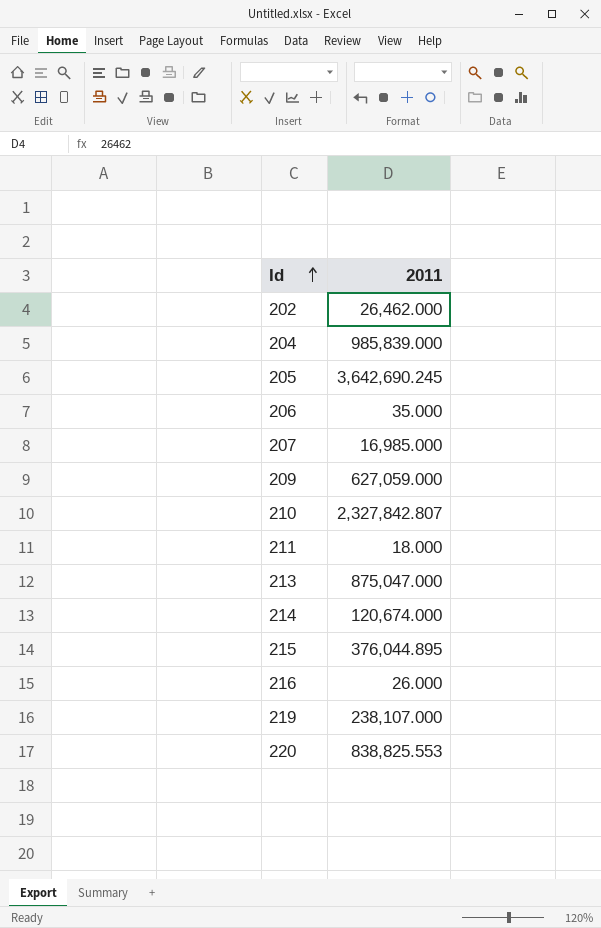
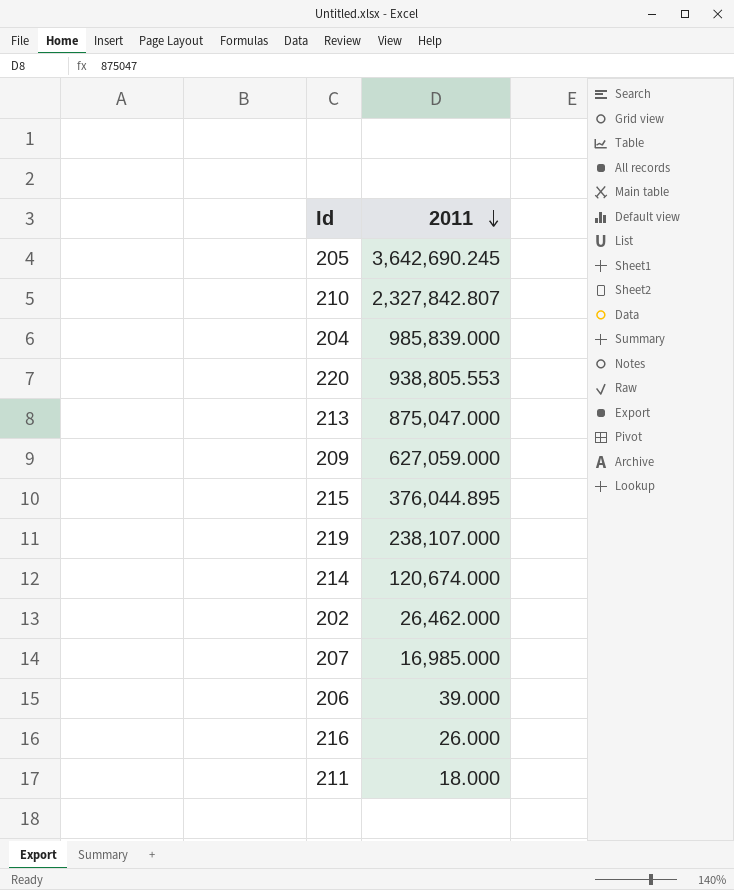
row order: Id ascending -> 2011 descending
220 | 2011: 838,825.553 -> 938,805.553
206 | 2011: 35.000 -> 39.000

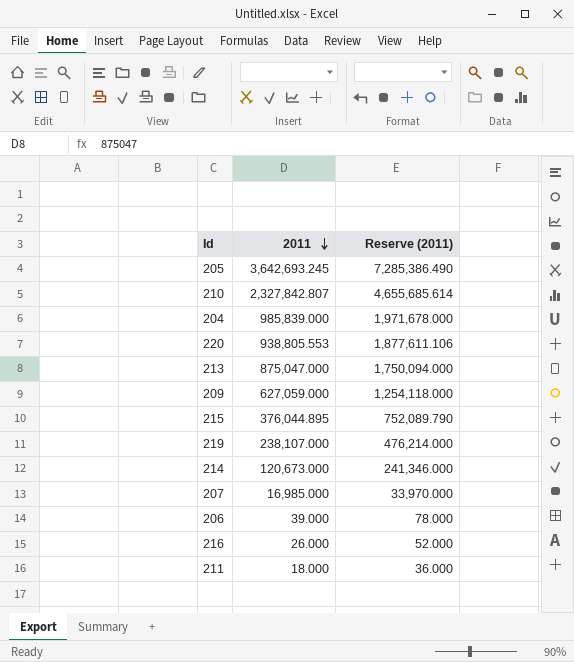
column Reserve (2011) | formula: none -> [2011] * 2
row 202: 26,462.000 -> none
205 | 2011: 3,642,690.245 -> 3,642,693.245
214 | 2011: 120,674.000 -> 120,673.000

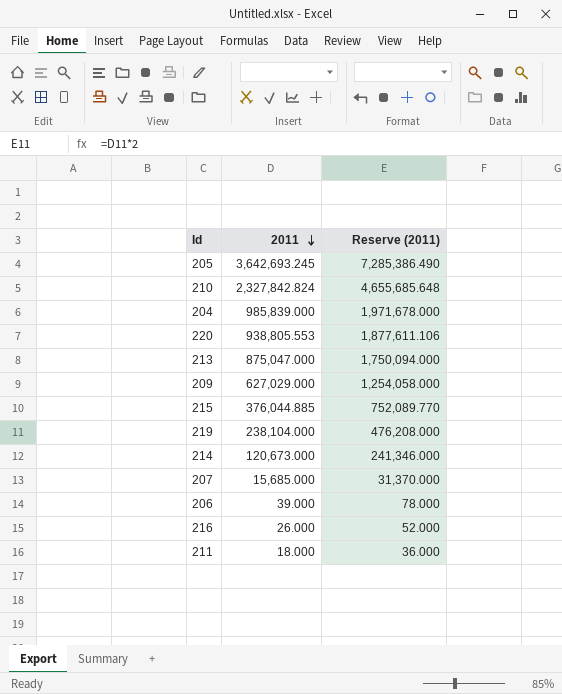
210 | 2011: 2,327,842.807 -> 2,327,842.824
210 | Reserve (2011): 4,655,685.614 -> 4,655,685.648
209 | 2011: 627,059.000 -> 627,029.000
209 | Reserve (2011): 1,254,118.000 -> 1,254,058.000
215 | 2011: 376,044.895 -> 376,044.885
215 | Reserve (2011): 752,089.790 -> 752,089.770
219 | 2011: 238,107.000 -> 238,104.000
219 | Reserve (2011): 476,214.000 -> 476,208.000
207 | 2011: 16,985.000 -> 15,685.000
207 | Reserve (2011): 33,970.000 -> 31,370.000

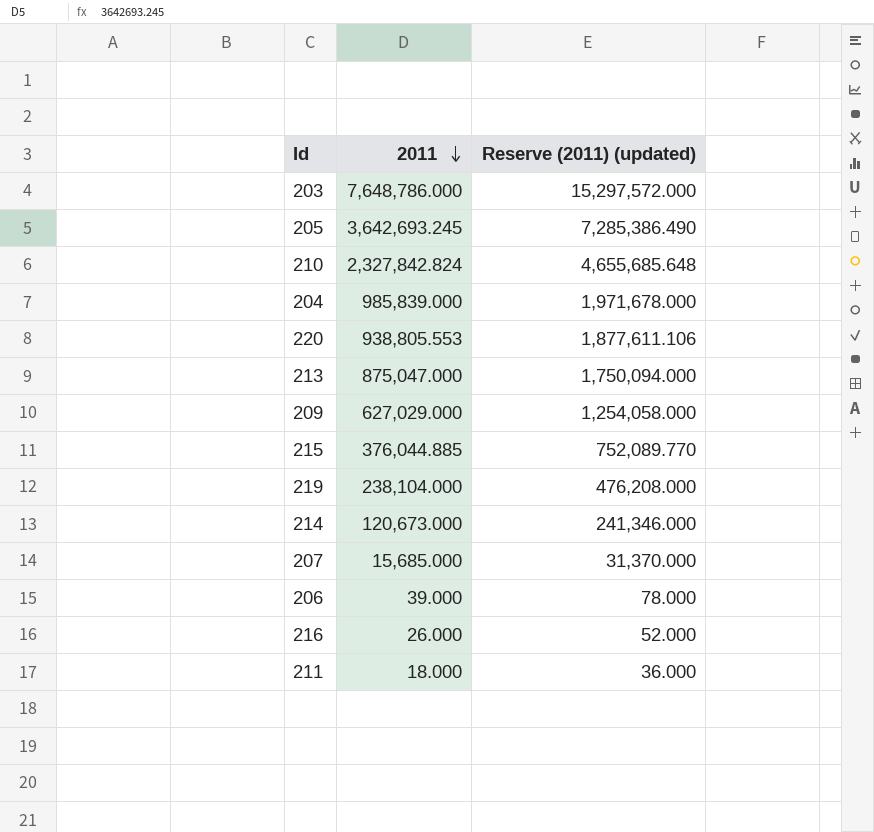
column name: Reserve (2011) -> Reserve (2011) (updated)
row 203: none -> 7,648,786.000 | 15,297,572.000

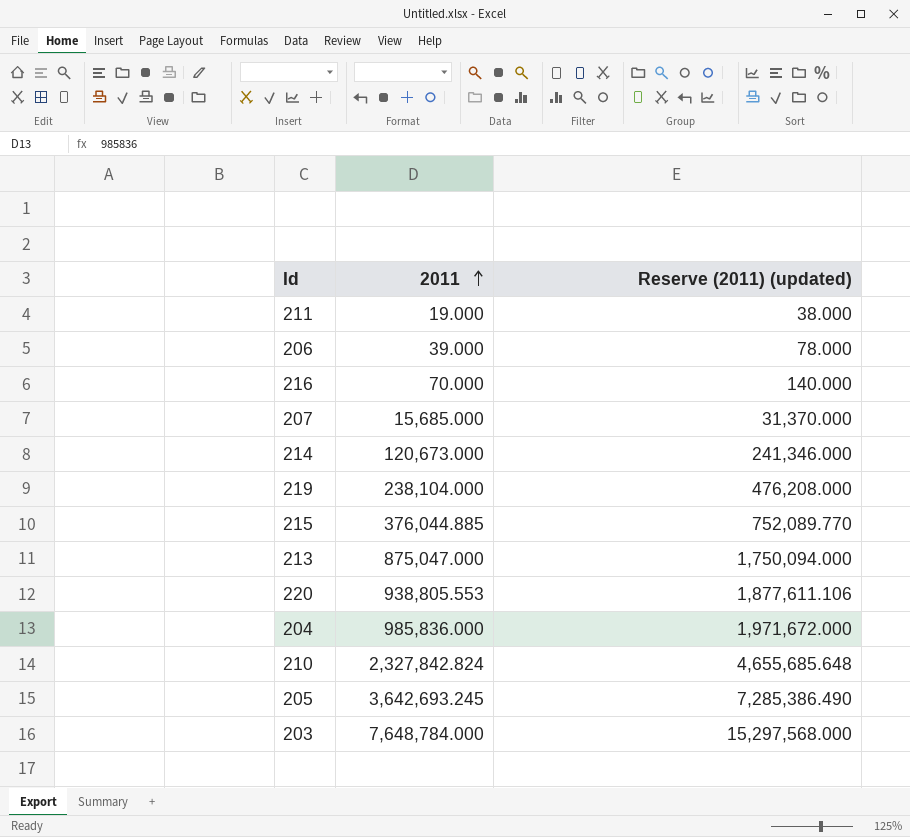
row order: 2011 descending -> 2011 ascending
row 209: 627,029.000 | 1,254,058.000 -> none
211 | 2011: 18.000 -> 19.000
211 | Reserve (2011) (updated): 36.000 -> 38.000
216 | 2011: 26.000 -> 70.000
216 | Reserve (2011) (updated): 52.000 -> 140.000
204 | 2011: 985,839.000 -> 985,836.000
204 | Reserve (2011) (updated): 1,971,678.000 -> 1,971,672.000
203 | 2011: 7,648,786.000 -> 7,648,784.000
203 | Reserve (2011) (updated): 15,297,572.000 -> 15,297,568.000

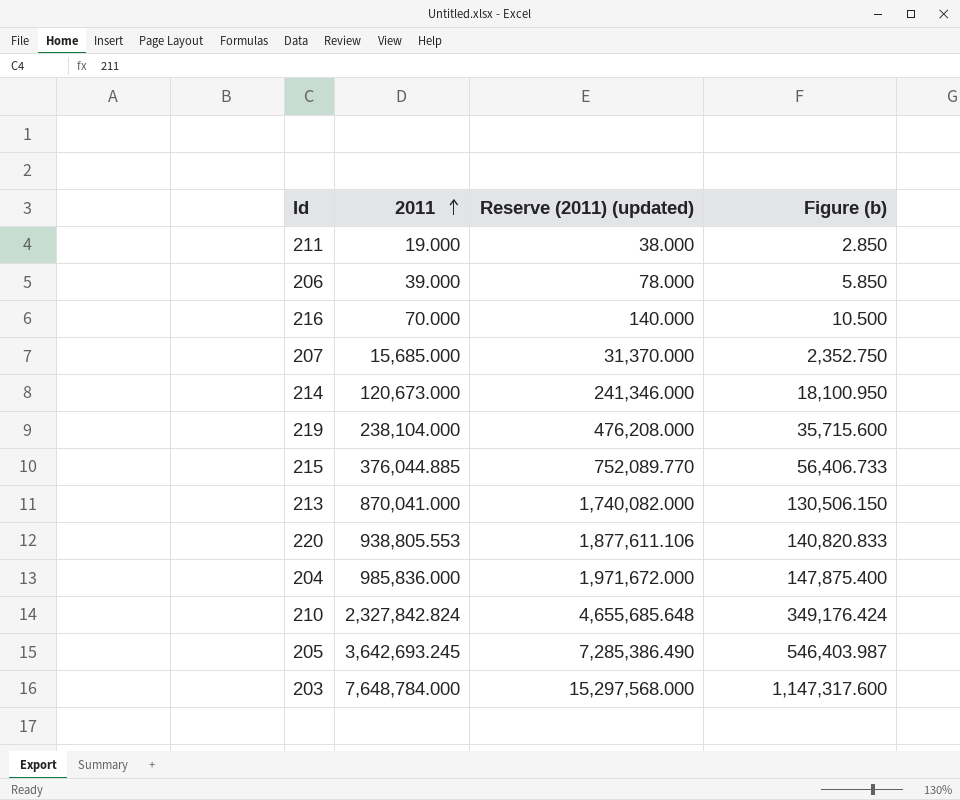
column Figure (b) | formula: none -> [2011] * 0.15
213 | 2011: 875,047.000 -> 870,041.000
213 | Reserve (2011) (updated): 1,750,094.000 -> 1,740,082.000

